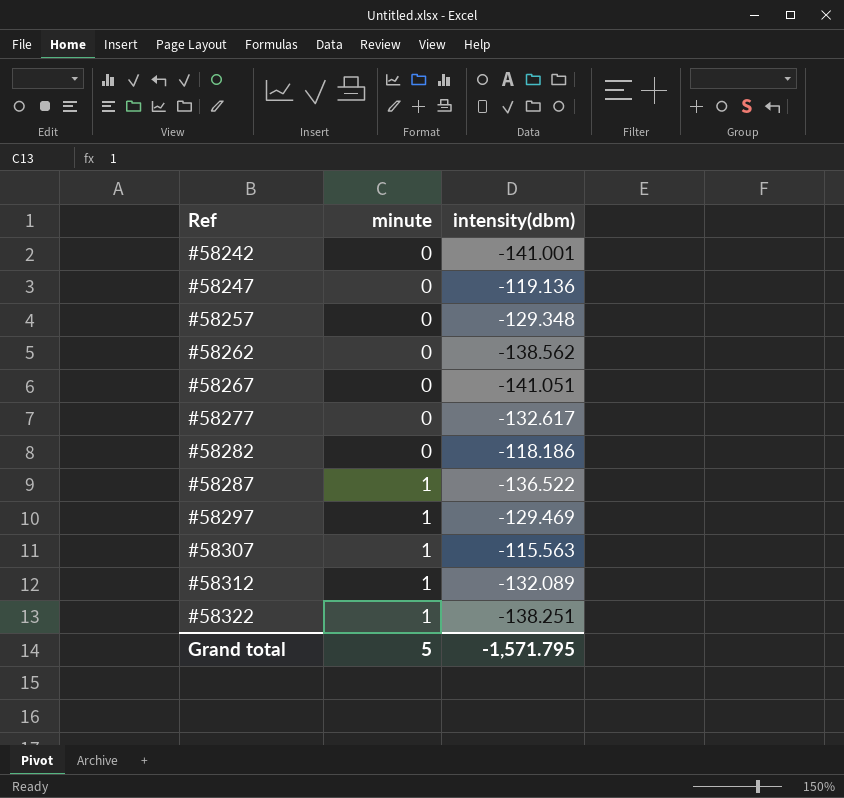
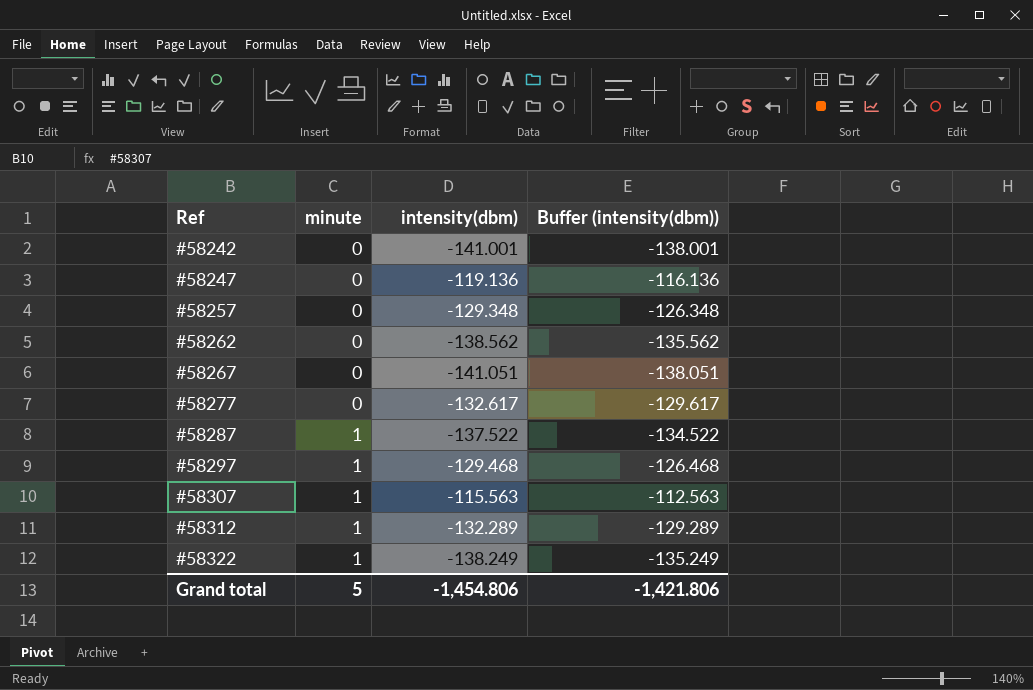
column Buffer (intensity(dbm)) | formula: none -> [intensity(dbm)] + 3
row #58282: 0 | -118.186 -> none
#58287 | intensity(dbm): -136.522 -> -137.522
#58297 | intensity(dbm): -129.469 -> -129.468
#58312 | intensity(dbm): -132.089 -> -132.289
#58322 | intensity(dbm): -138.251 -> -138.249
Grand total | intensity(dbm): -1,571.795 -> -1,454.806

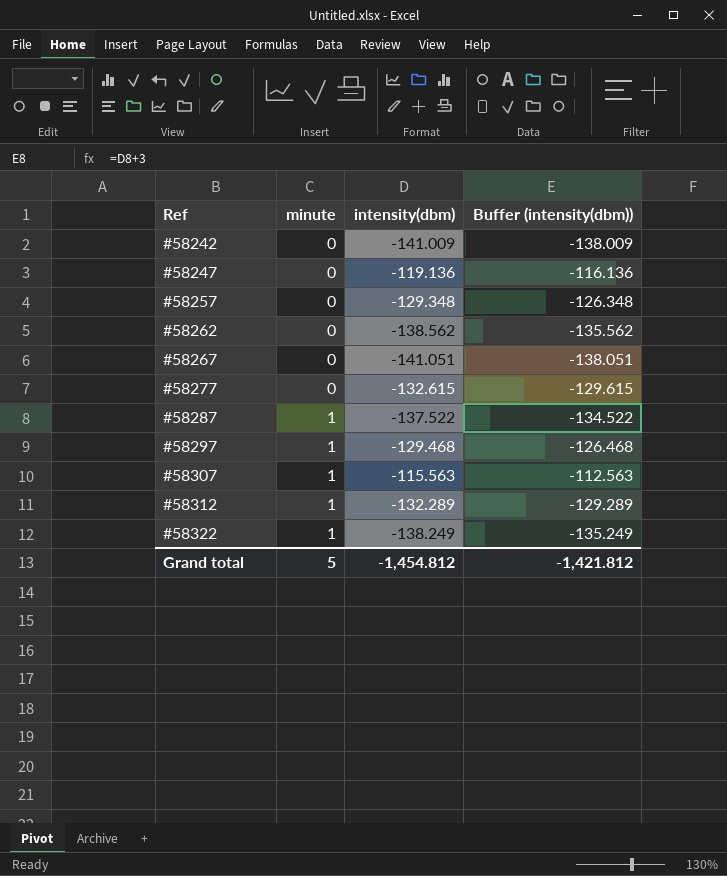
#58242 | intensity(dbm): -141.001 -> -141.009
#58242 | Buffer (intensity(dbm)): -138.001 -> -138.009
#58277 | intensity(dbm): -132.617 -> -132.615
#58277 | Buffer (intensity(dbm)): -129.617 -> -129.615
Grand total | intensity(dbm): -1,454.806 -> -1,454.812
Grand total | Buffer (intensity(dbm)): -1,421.806 -> -1,421.812

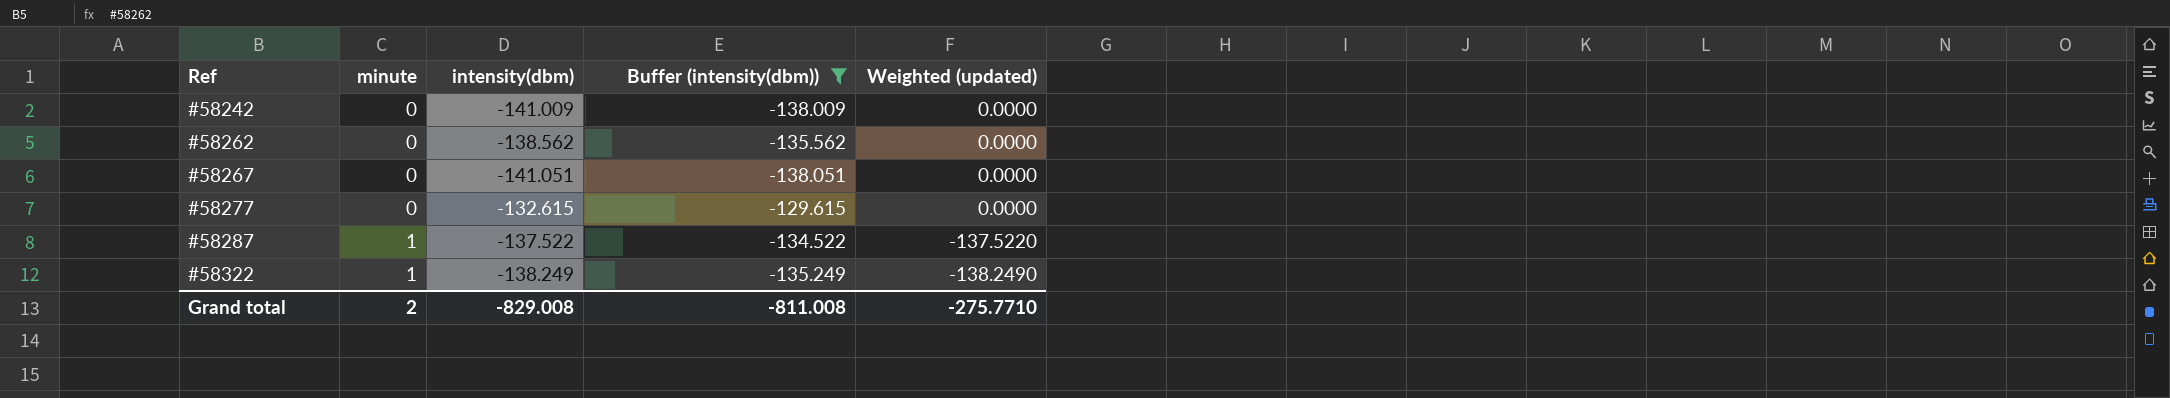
filter: none -> Buffer (intensity(dbm)) <= -129.615
column Weighted (updated) | formula: none -> [minute] * [intensity(dbm)]
Grand total | minute: 5 -> 2
Grand total | intensity(dbm): -1,454.812 -> -829.008
Grand total | Buffer (intensity(dbm)): -1,421.812 -> -811.008

